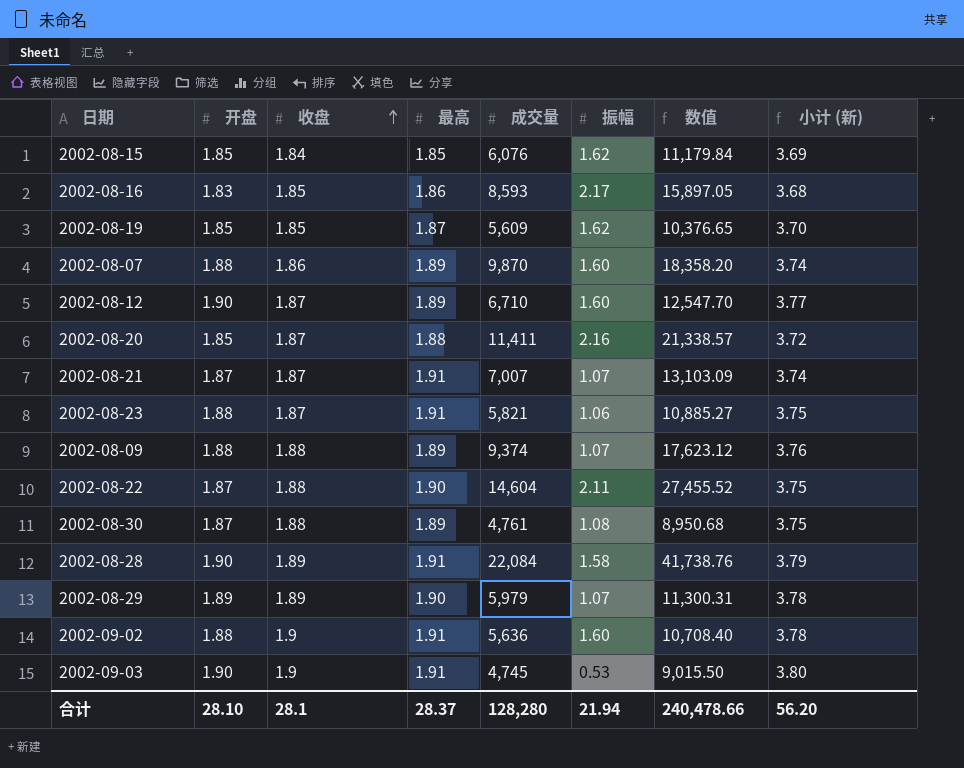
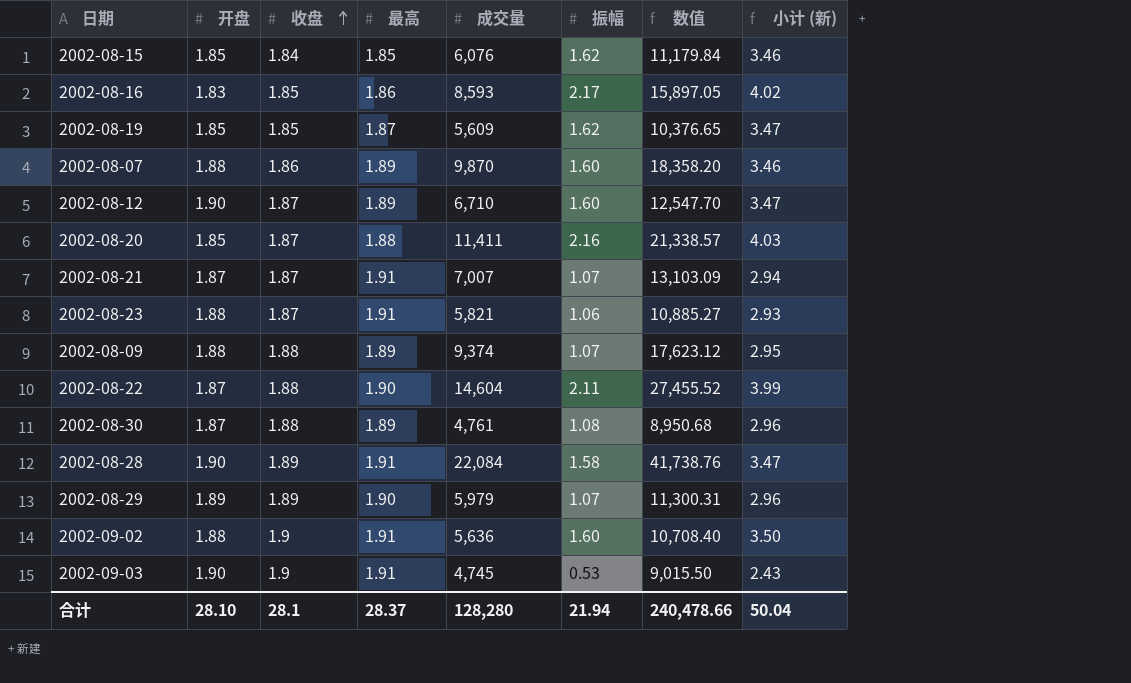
column 小计 (新) | formula: [开盘] + [收盘] -> [收盘] + [振幅]
合计 | 小计 (新): 56.20 -> 50.04

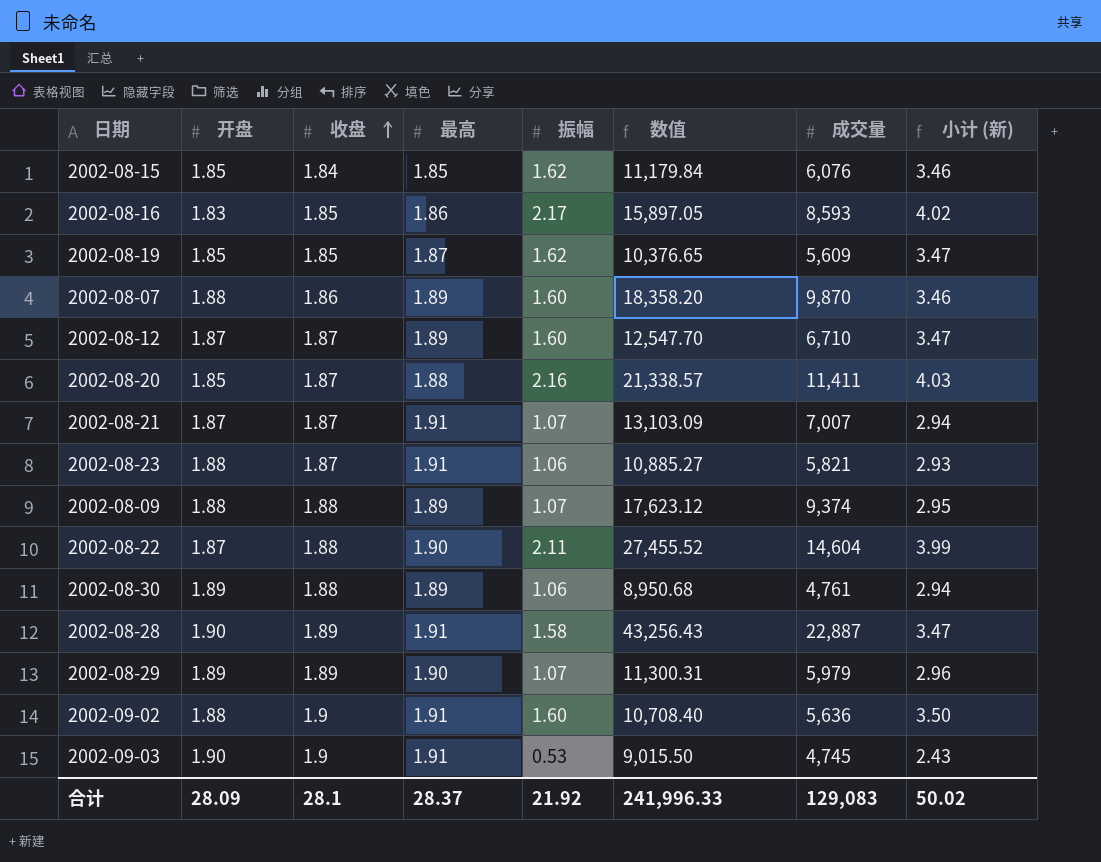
column 成交量 | position: 5 -> 7
2002-08-12 | 开盘: 1.90 -> 1.87
2002-08-30 | 开盘: 1.87 -> 1.89
2002-08-30 | 振幅: 1.08 -> 1.06
2002-08-30 | 小计 (新): 2.96 -> 2.94
2002-08-28 | 数值: 41,738.76 -> 43,256.43
2002-08-28 | 成交量: 22,084 -> 22,887
合计 | 开盘: 28.10 -> 28.09
合计 | 振幅: 21.94 -> 21.92
合计 | 数值: 240,478.66 -> 241,996.33
合计 | 成交量: 128,280 -> 129,083
合计 | 小计 (新): 50.04 -> 50.02

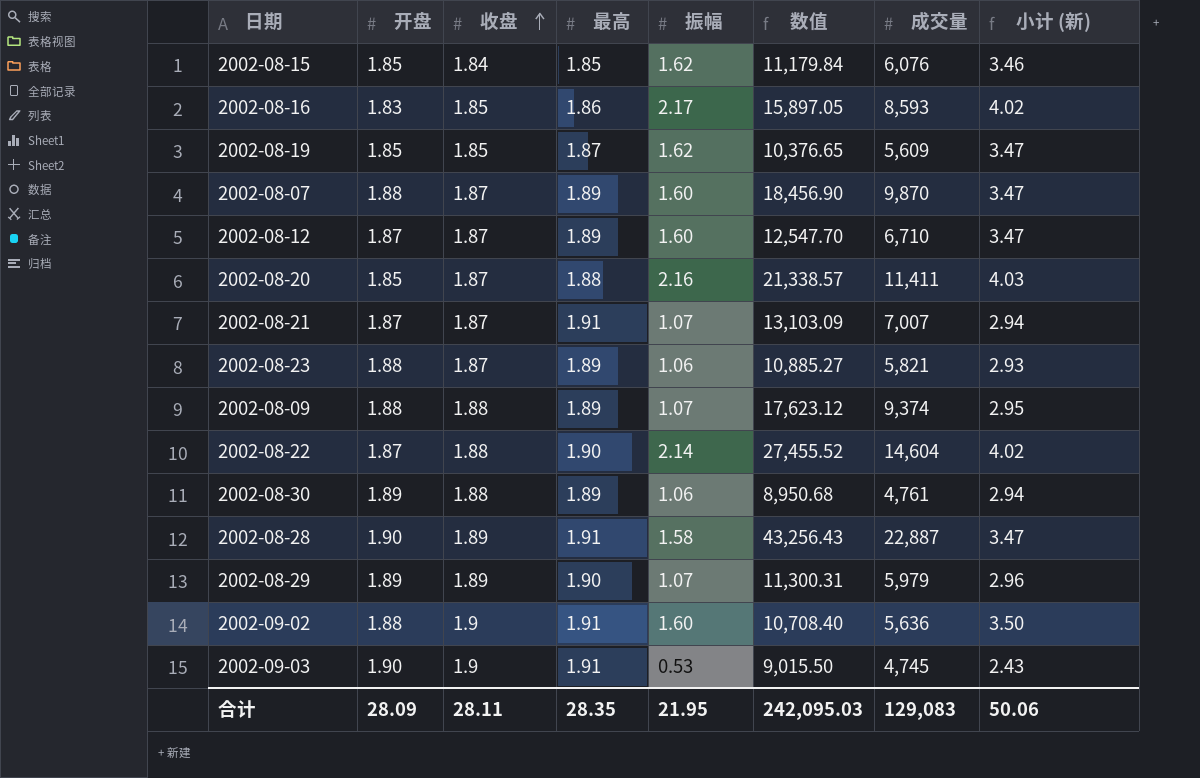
2002-08-07 | 收盘: 1.86 -> 1.87
2002-08-07 | 数值: 18,358.20 -> 18,456.90
2002-08-07 | 小计 (新): 3.46 -> 3.47
2002-08-23 | 最高: 1.91 -> 1.89
2002-08-22 | 振幅: 2.11 -> 2.14
2002-08-22 | 小计 (新): 3.99 -> 4.02
合计 | 收盘: 28.1 -> 28.11
合计 | 最高: 28.37 -> 28.35
合计 | 振幅: 21.92 -> 21.95
合计 | 数值: 241,996.33 -> 242,095.03
合计 | 小计 (新): 50.02 -> 50.06

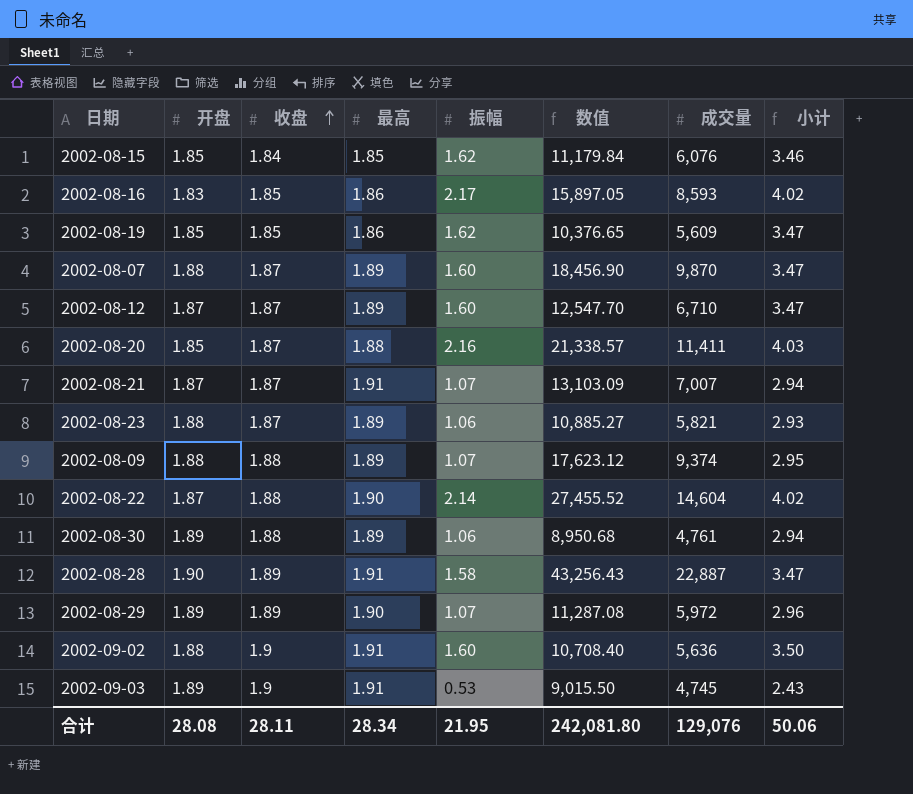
column name: 小计 (新) -> 小计
2002-08-19 | 最高: 1.87 -> 1.86
2002-08-29 | 数值: 11,300.31 -> 11,287.08
2002-08-29 | 成交量: 5,979 -> 5,972
2002-09-03 | 开盘: 1.90 -> 1.89
合计 | 开盘: 28.09 -> 28.08
合计 | 最高: 28.35 -> 28.34
合计 | 数值: 242,095.03 -> 242,081.80
合计 | 成交量: 129,083 -> 129,076

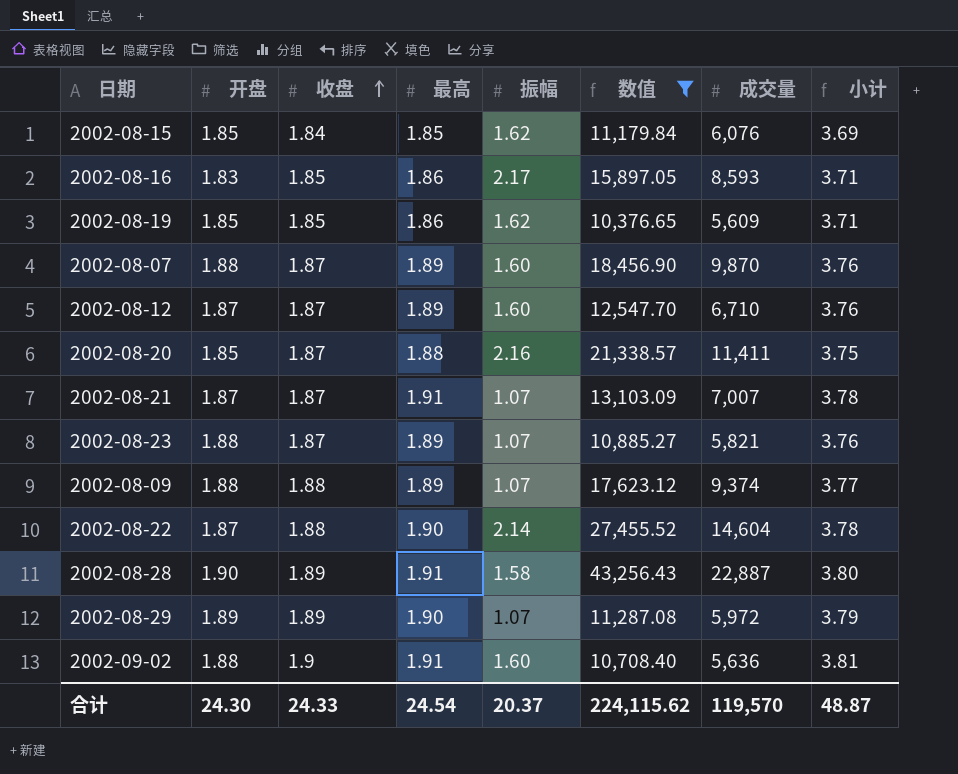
filter: none -> 数值 >= 10,376.65
column 小计 | formula: [收盘] + [振幅] -> [收盘] + [最高]
2002-08-23 | 振幅: 1.06 -> 1.07
合计 | 开盘: 28.08 -> 24.30
合计 | 收盘: 28.11 -> 24.33
合计 | 最高: 28.34 -> 24.54
合计 | 振幅: 21.95 -> 20.37
合计 | 数值: 242,081.80 -> 224,115.62
合计 | 成交量: 129,076 -> 119,570
合计 | 小计: 50.06 -> 48.87

